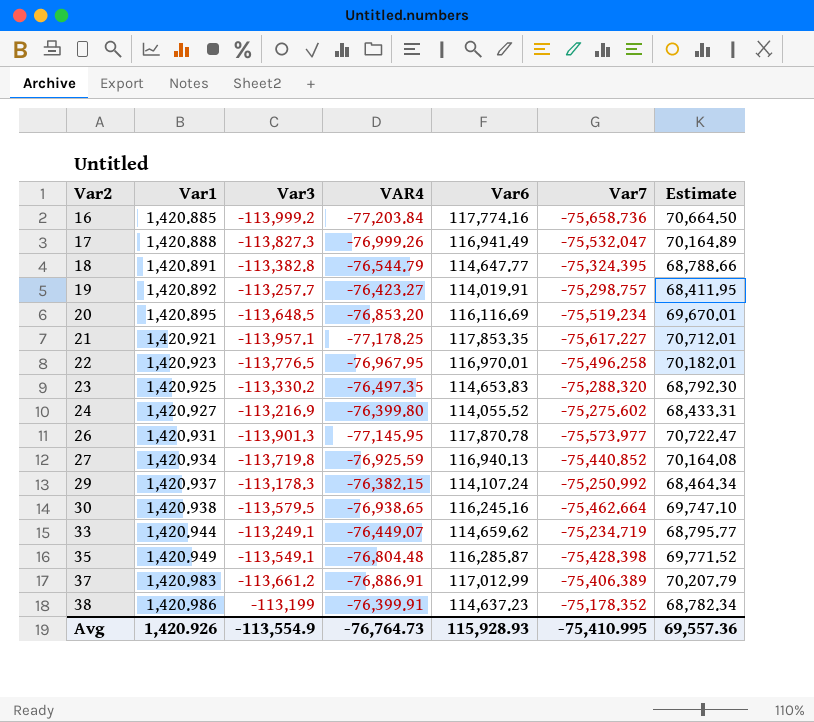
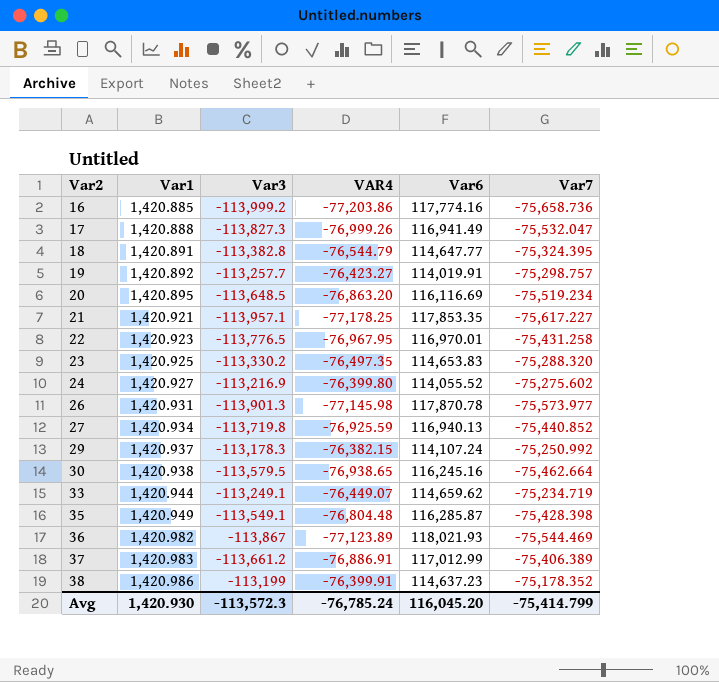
column Estimate | formula: [Var6] * 0.6 -> none
16 | VAR4: -77,203.84 -> -77,203.86
20 | VAR4: -76,853.20 -> -76,863.20
22 | Var7: -75,496.258 -> -75,431.258
26 | VAR4: -77,145.95 -> -77,145.98
row 36: none -> 1,420.982 | -113,867 | -77,123.89 | 118,021.93 | -75,544.469
Avg | Var1: 1,420.926 -> 1,420.930
Avg | Var3: -113,554.9 -> -113,572.3
Avg | VAR4: -76,764.73 -> -76,785.24
Avg | Var6: 115,928.93 -> 116,045.20
Avg | Var7: -75,410.995 -> -75,414.799

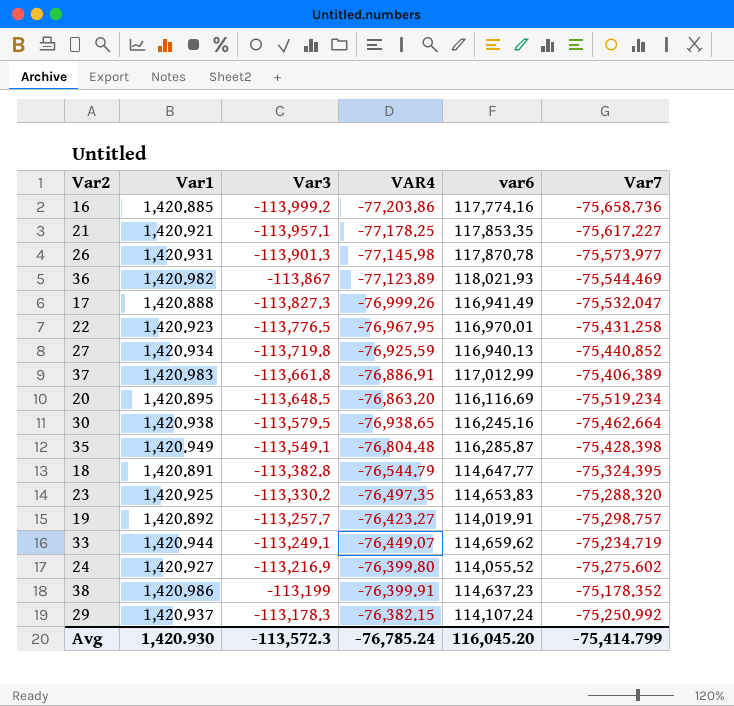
row order: Var2 ascending -> Var3 ascending
column name: Var6 -> var6
37 | Var3: -113,661.2 -> -113,661.8

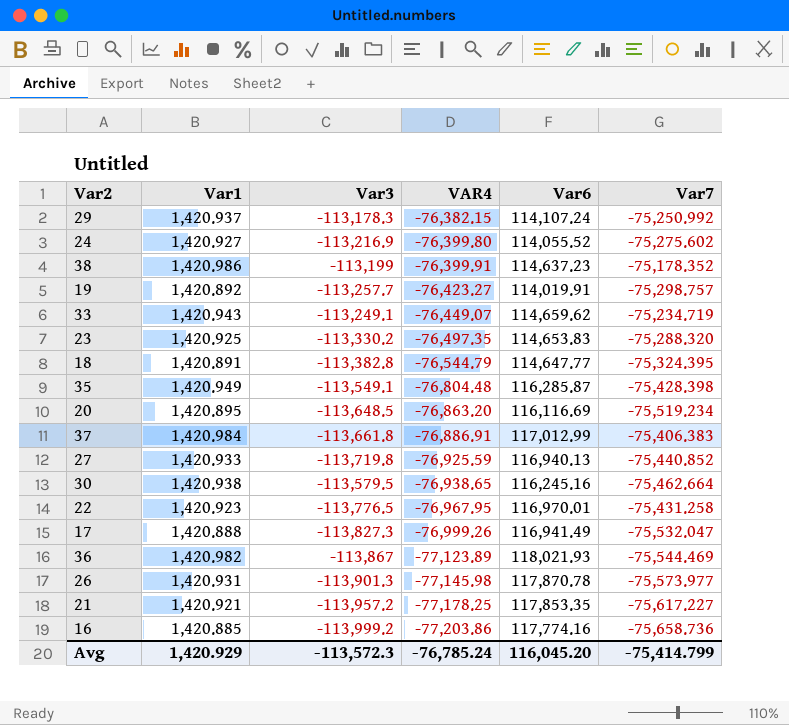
row order: Var3 ascending -> VAR4 descending
column name: var6 -> Var6
33 | Var1: 1,420.944 -> 1,420.943
37 | Var1: 1,420.983 -> 1,420.984
37 | Var7: -75,406.389 -> -75,406.383
27 | Var1: 1,420.934 -> 1,420.933
21 | Var3: -113,957.1 -> -113,957.2
Avg | Var1: 1,420.930 -> 1,420.929

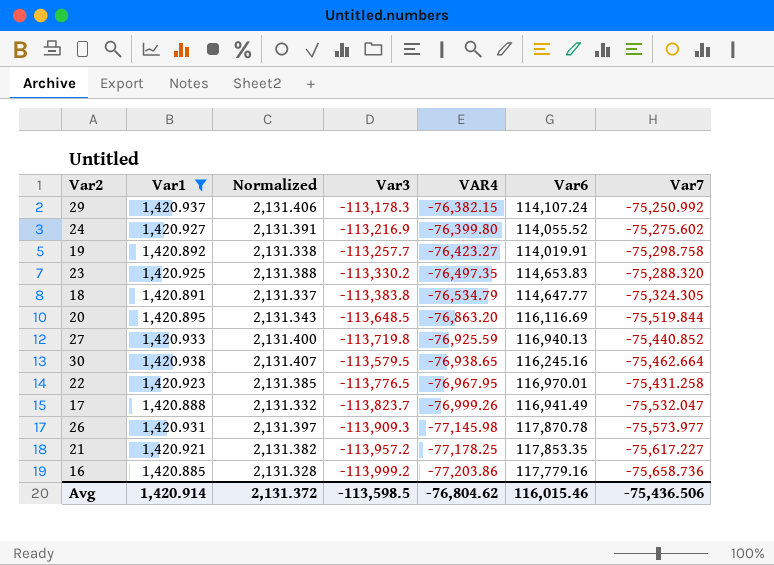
filter: none -> Var1 <= 1,420.938
column Normalized | formula: none -> [Var1] * 1.5
19 | Var7: -75,298.757 -> -75,298.758
18 | Var3: -113,382.8 -> -113,383.8
18 | VAR4: -76,544.79 -> -76,534.79
18 | Var7: -75,324.395 -> -75,324.305
20 | Var7: -75,519.234 -> -75,519.844
17 | Var3: -113,827.3 -> -113,823.7
26 | Var3: -113,901.3 -> -113,909.3
16 | Var6: 117,774.16 -> 117,779.16
Avg | Var1: 1,420.929 -> 1,420.914
Avg | Var3: -113,572.3 -> -113,598.5
Avg | VAR4: -76,785.24 -> -76,804.62
Avg | Var6: 116,045.20 -> 116,015.46
Avg | Var7: -75,414.799 -> -75,436.506

